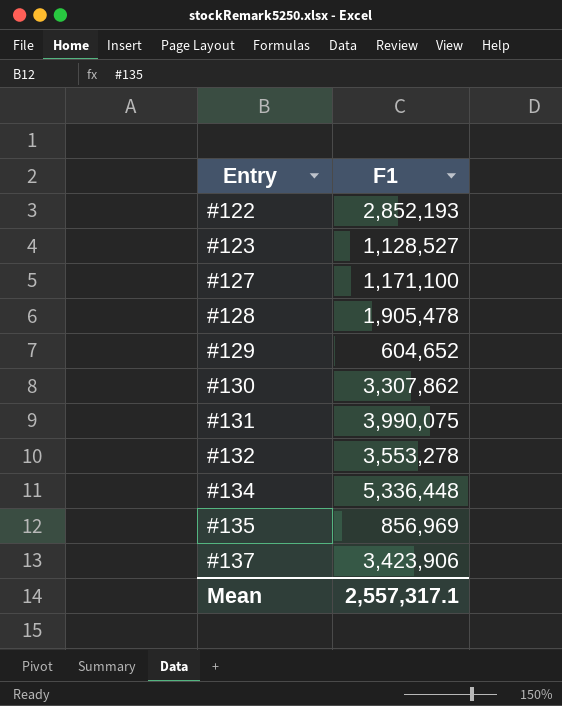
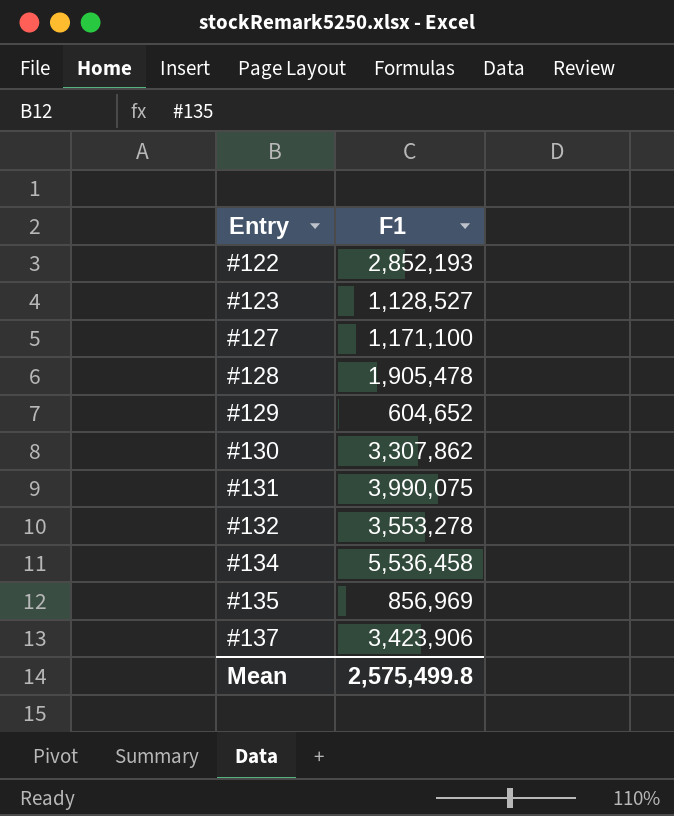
#134 | F1: 5,336,448 -> 5,536,458
Mean | F1: 2,557,317.1 -> 2,575,499.8

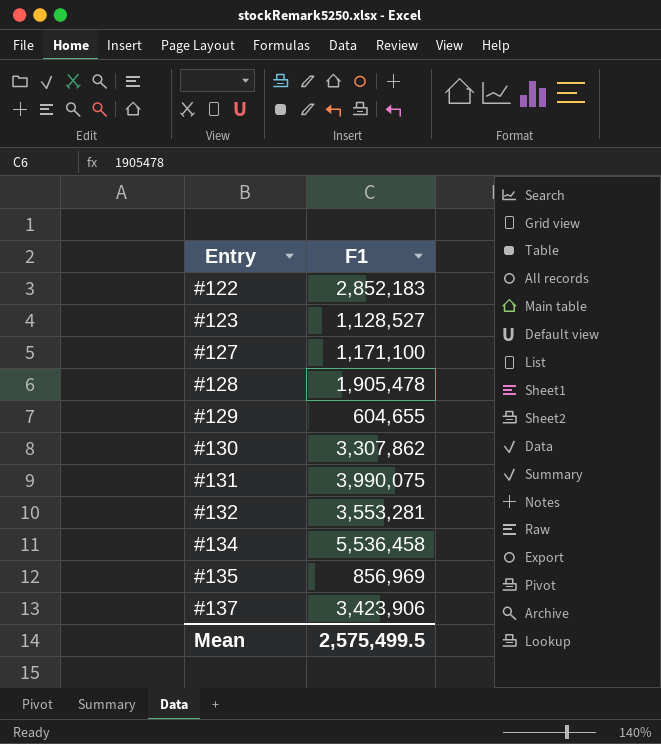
#122 | F1: 2,852,193 -> 2,852,183
#129 | F1: 604,652 -> 604,655
#132 | F1: 3,553,278 -> 3,553,281
Mean | F1: 2,575,499.8 -> 2,575,499.5

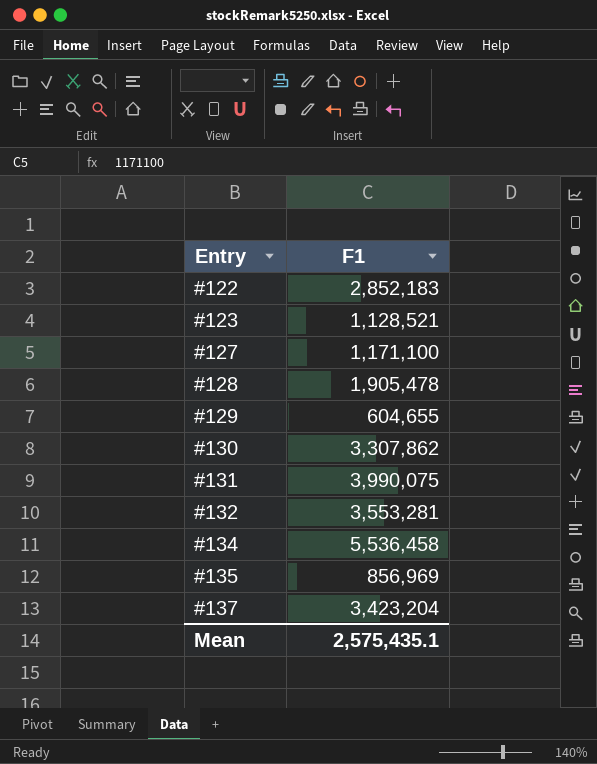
#123 | F1: 1,128,527 -> 1,128,521
#137 | F1: 3,423,906 -> 3,423,204
Mean | F1: 2,575,499.5 -> 2,575,435.1

